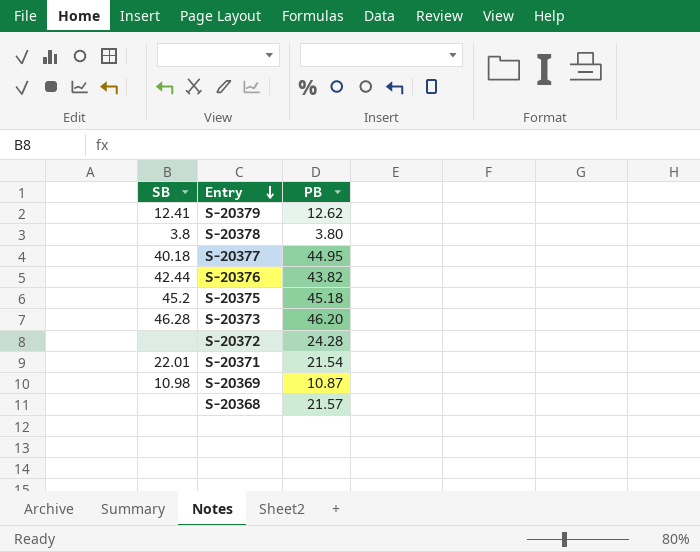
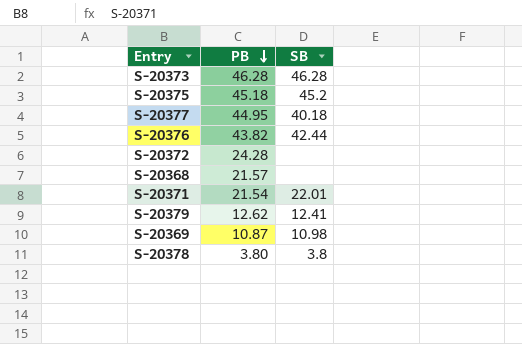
row order: Entry descending -> PB descending
column SB | position: 1 -> 3
S-20373 | PB: 46.20 -> 46.28

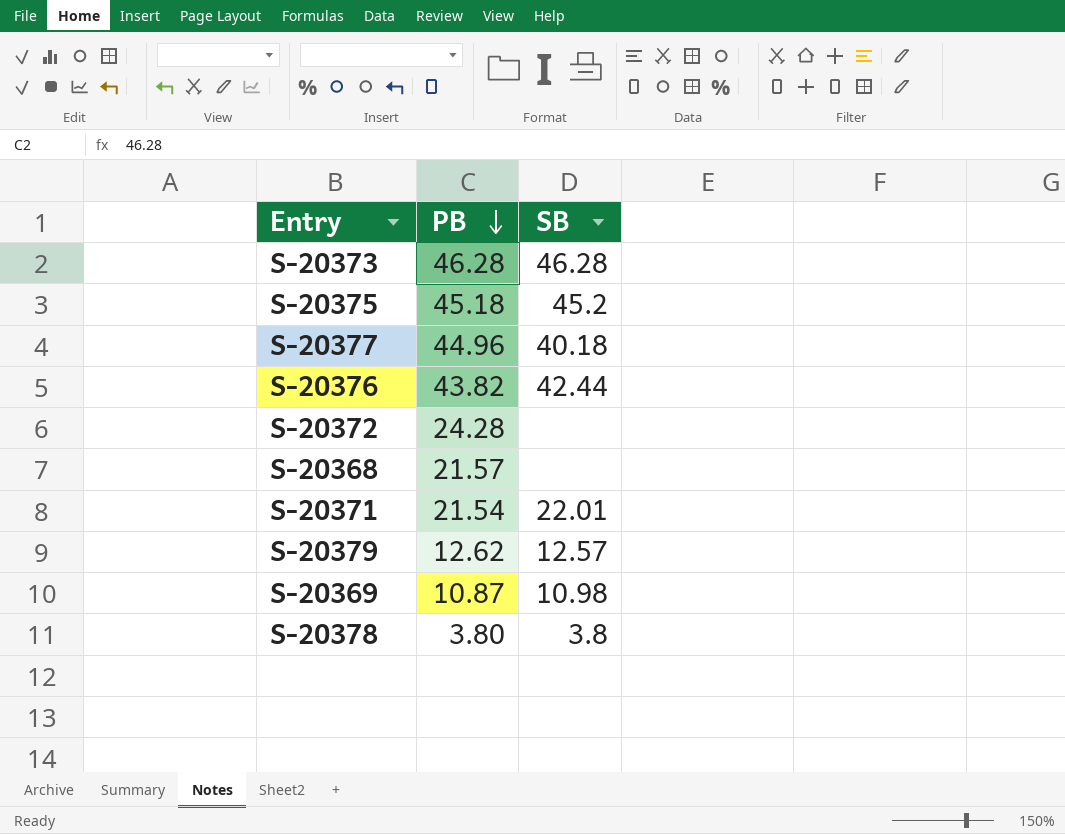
S-20377 | PB: 44.95 -> 44.96
S-20379 | SB: 12.41 -> 12.57

